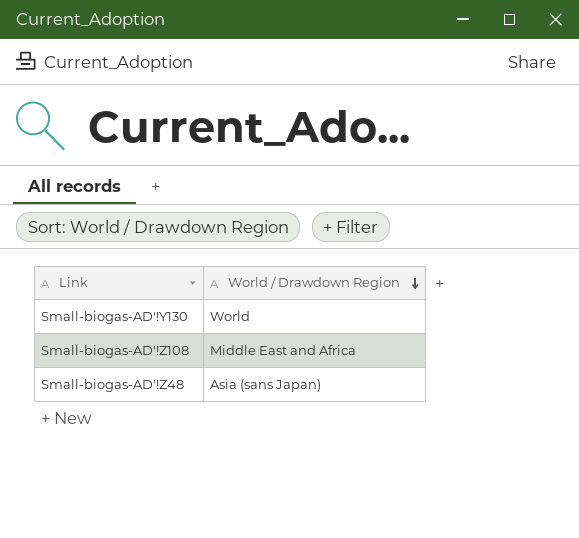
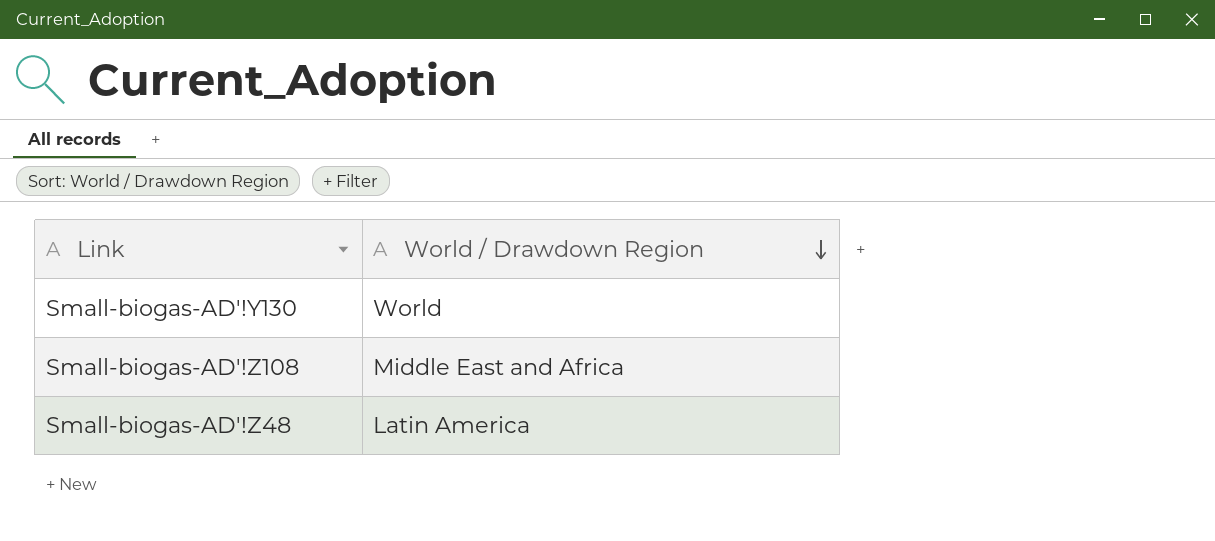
Small-biogas-AD'!Z48 | World / Drawdown Region: Asia (sans Japan) -> Latin America

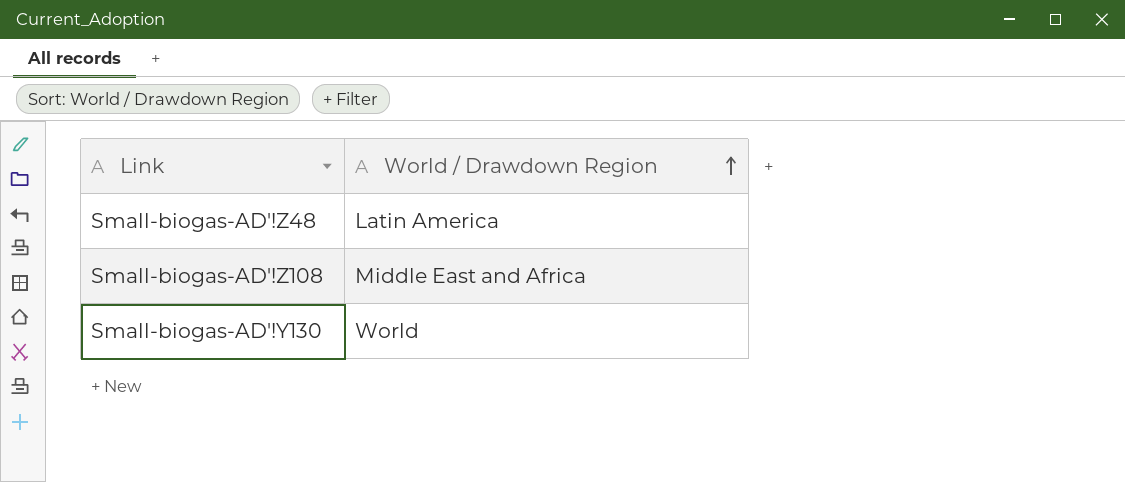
row order: World / Drawdown Region descending -> World / Drawdown Region ascending

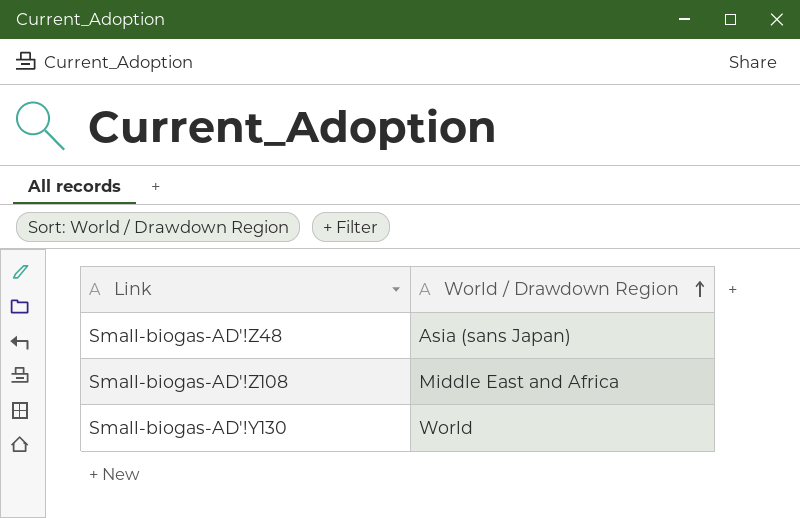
Small-biogas-AD'!Z48 | World / Drawdown Region: Latin America -> Asia (sans Japan)

